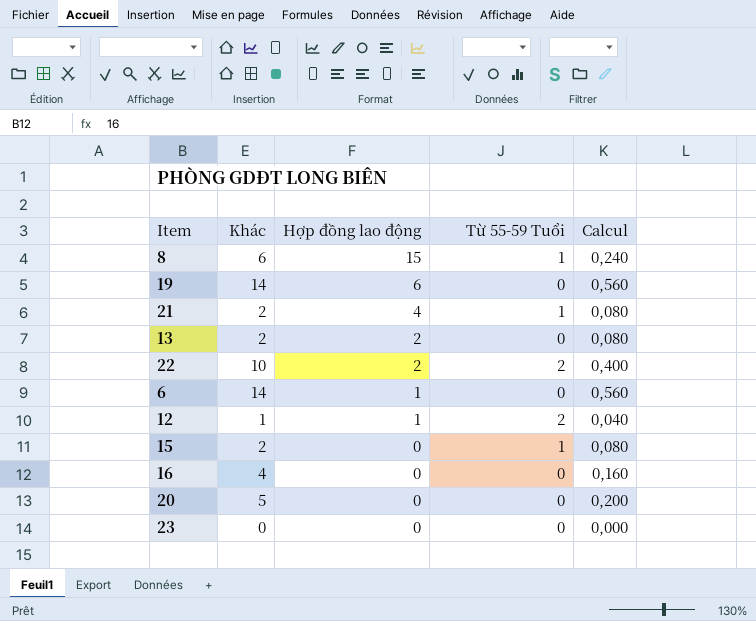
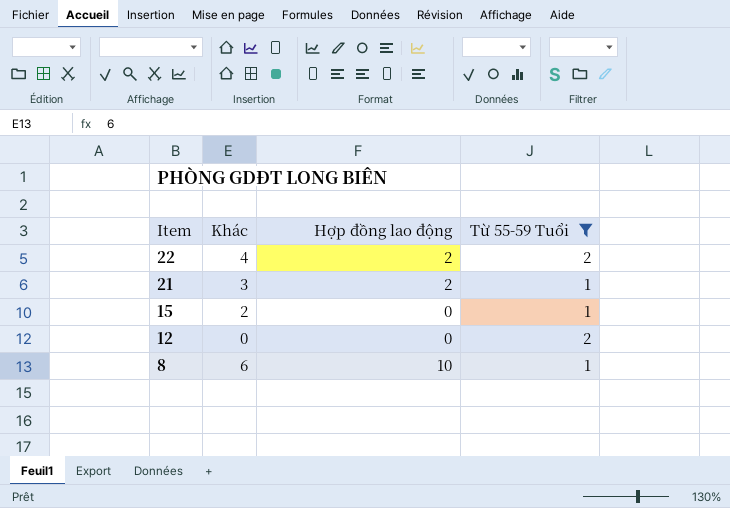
filter: none -> Từ 55-59 Tuổi != 0
row order: Hợp đồng lao động descending -> Item descending
column Calcul | formula: [Khác] * 0,04 -> none
22 | Khác: 10 -> 4
21 | Khác: 2 -> 3
21 | Hợp đồng lao động: 4 -> 2
12 | Khác: 1 -> 0
12 | Hợp đồng lao động: 1 -> 0
8 | Hợp đồng lao động: 15 -> 10

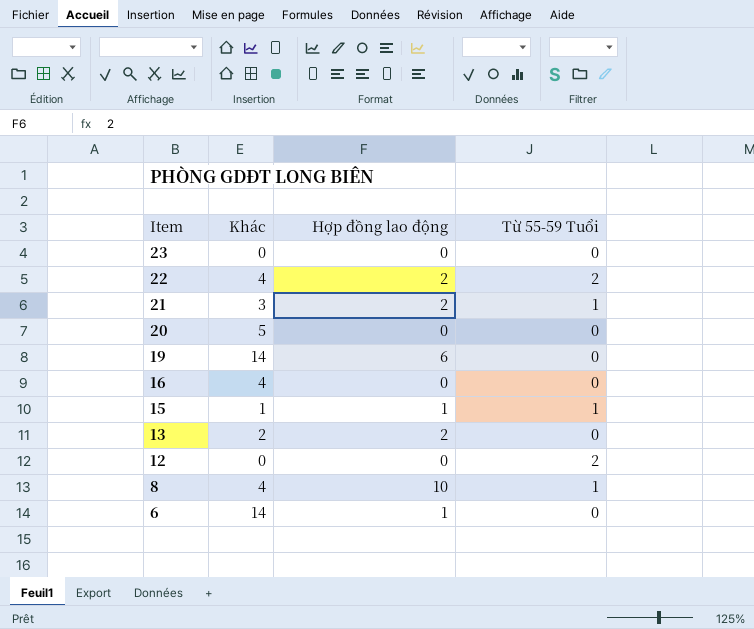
filter: Từ 55-59 Tuổi != 0 -> none
15 | Khác: 2 -> 1
15 | Hợp đồng lao động: 0 -> 1
8 | Khác: 6 -> 4

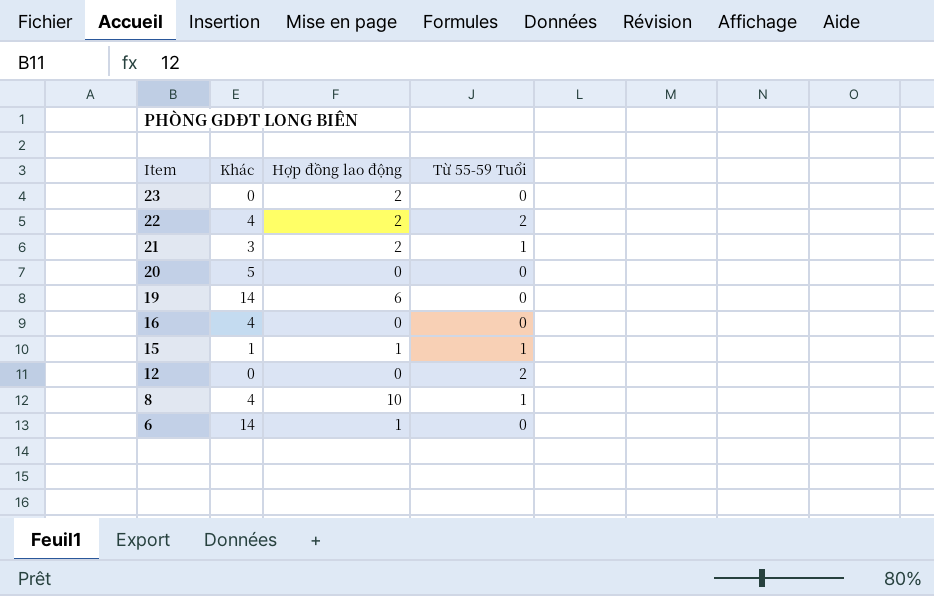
row 13: 2 | 2 | 0 -> none
23 | Hợp đồng lao động: 0 -> 2

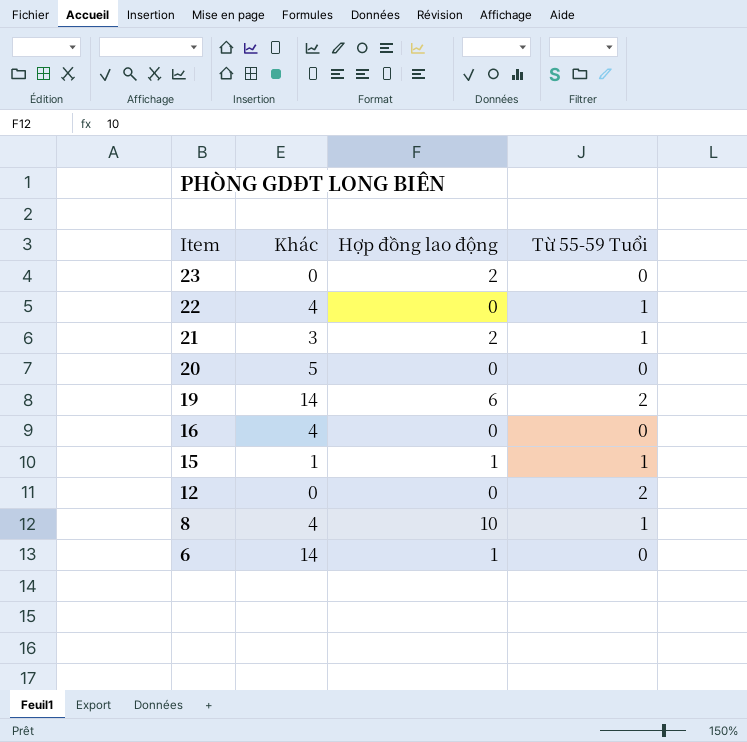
22 | Hợp đồng lao động: 2 -> 0
22 | Từ 55-59 Tuổi: 2 -> 1
19 | Từ 55-59 Tuổi: 0 -> 2

